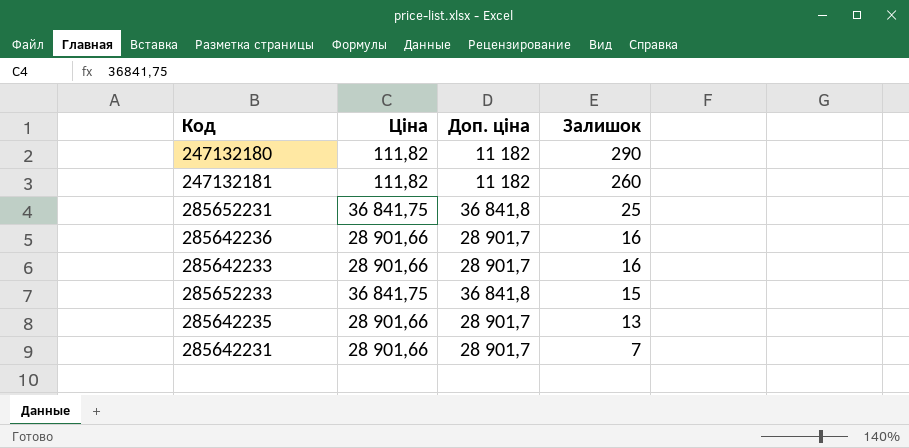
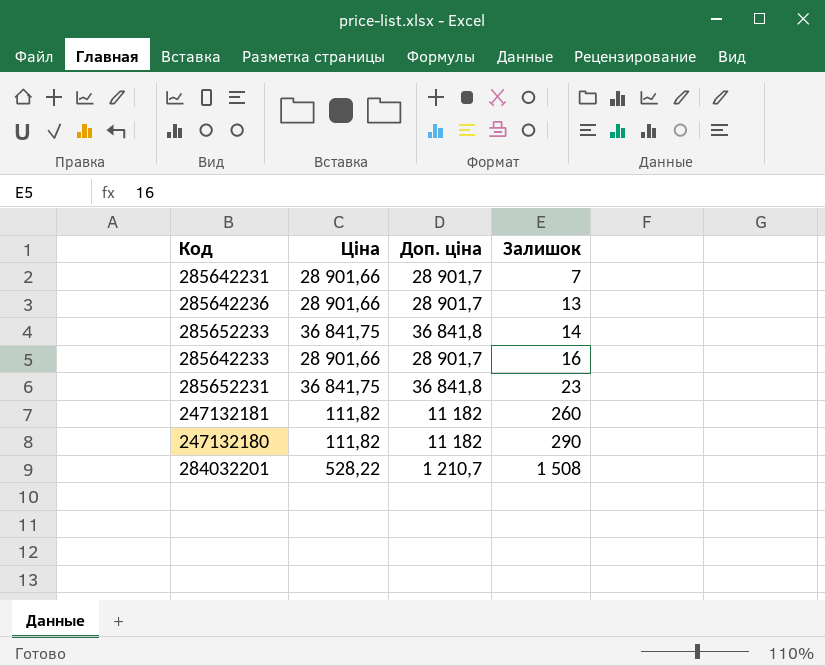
row order: Залишок descending -> Залишок ascending
row 285642235: 28 901,66 | 28 901,7 | 13 -> none
285642236 | Залишок: 16 -> 13
285652233 | Залишок: 15 -> 14
285652231 | Залишок: 25 -> 23
row 284032201: none -> 528,22 | 1 210,7 | 1 508

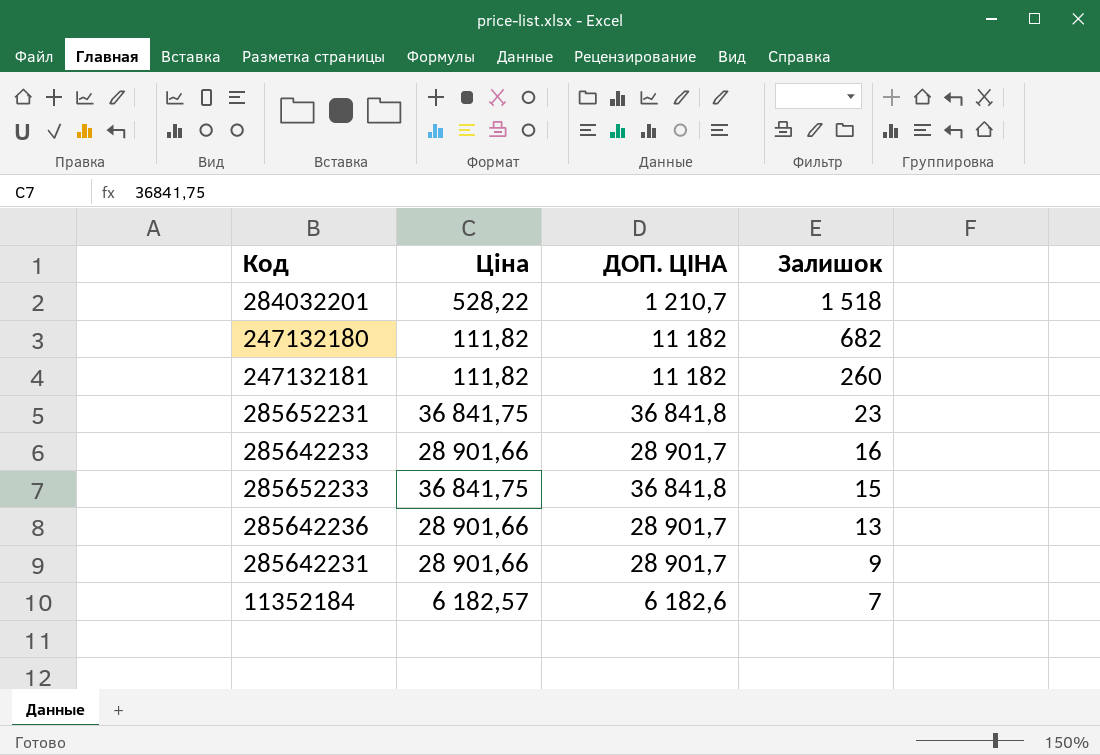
row order: Залишок ascending -> Залишок descending
column name: Доп. ціна -> ДОП. ЦІНА
284032201 | Залишок: 1 508 -> 1 518
247132180 | Залишок: 290 -> 682
285652233 | Залишок: 14 -> 15
285642231 | Залишок: 7 -> 9
row 11352184: none -> 6 182,57 | 6 182,6 | 7

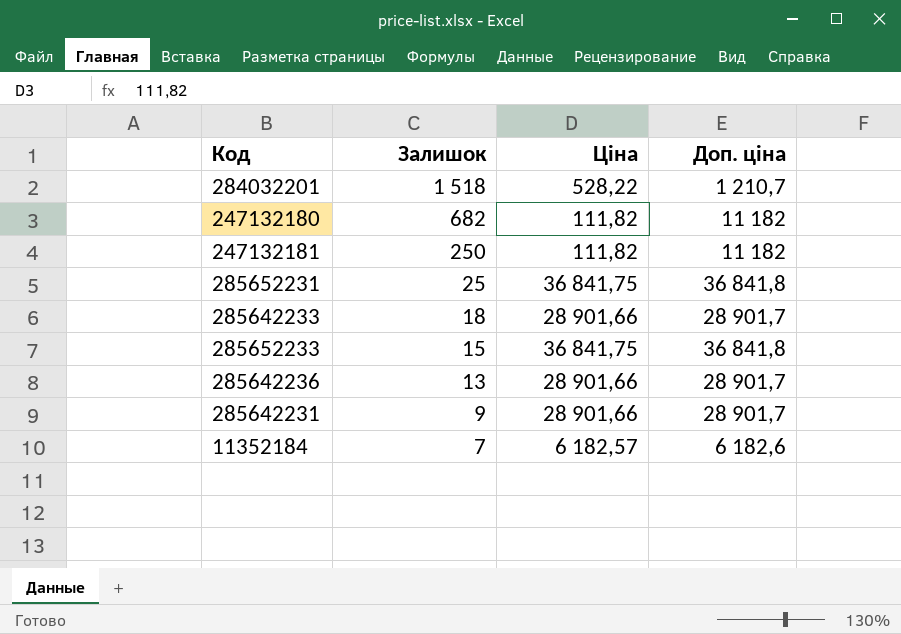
column Залишок | position: 4 -> 2
column name: ДОП. ЦІНА -> Доп. ціна
247132181 | Залишок: 260 -> 250
285652231 | Залишок: 23 -> 25
285642233 | Залишок: 16 -> 18

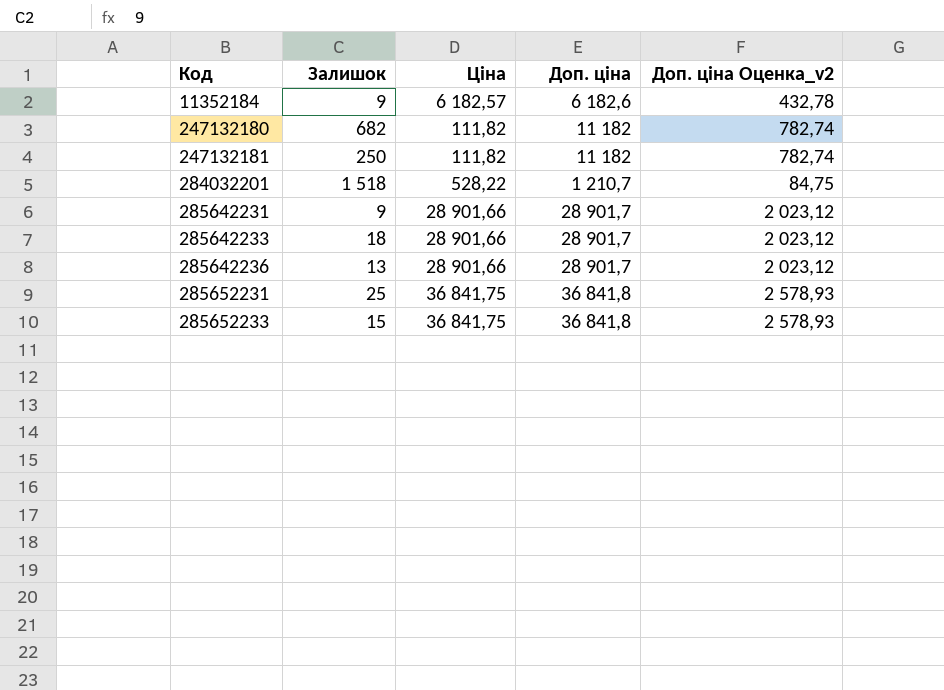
row order: Залишок descending -> Код ascending
column Доп. ціна Оценка_v2 | formula: none -> [Доп. ціна] * 0,07
11352184 | Залишок: 7 -> 9

